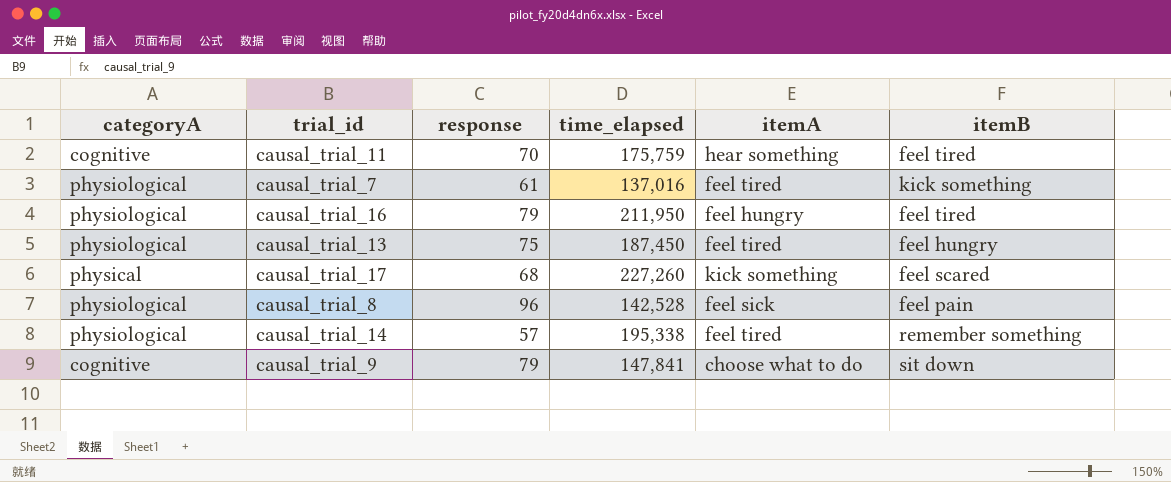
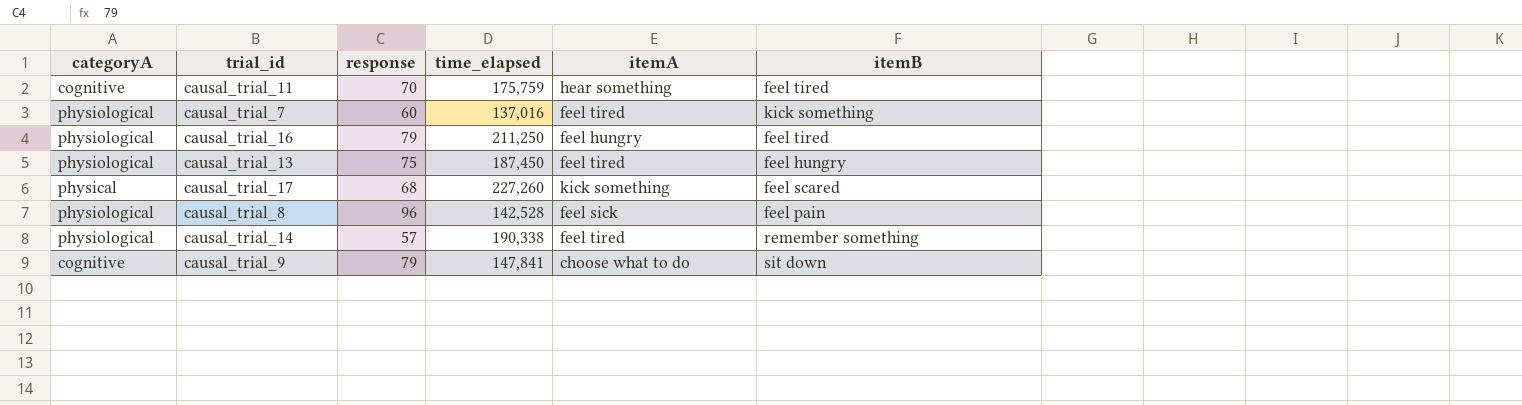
causal_trial_7 | response: 61 -> 60
causal_trial_16 | time_elapsed: 211,950 -> 211,250
causal_trial_14 | time_elapsed: 195,338 -> 190,338

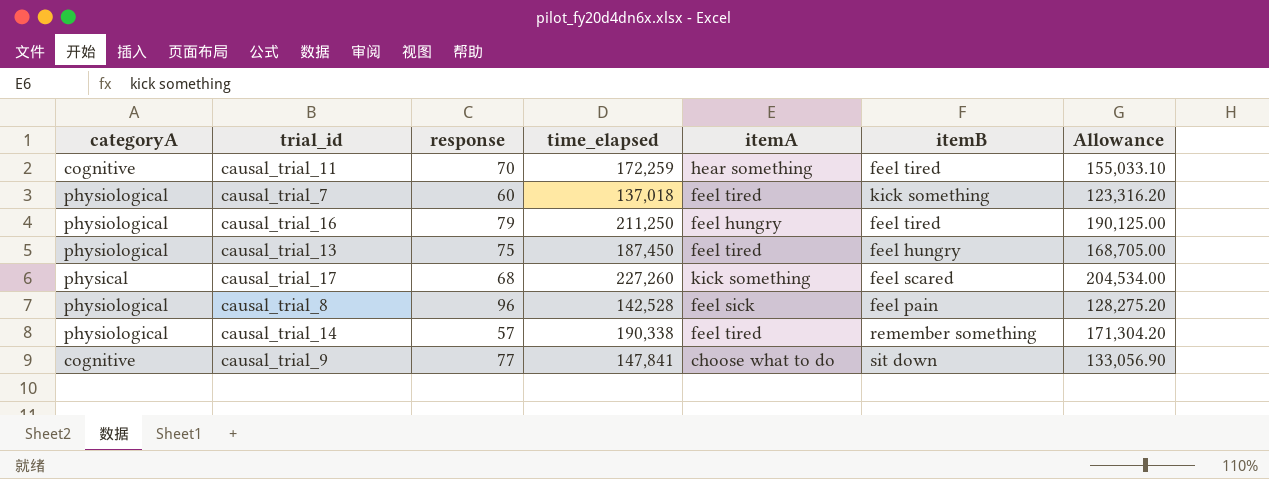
column Allowance | formula: none -> [time_elapsed] * 0.9
causal_trial_11 | time_elapsed: 175,759 -> 172,259
causal_trial_7 | time_elapsed: 137,016 -> 137,018
causal_trial_9 | response: 79 -> 77

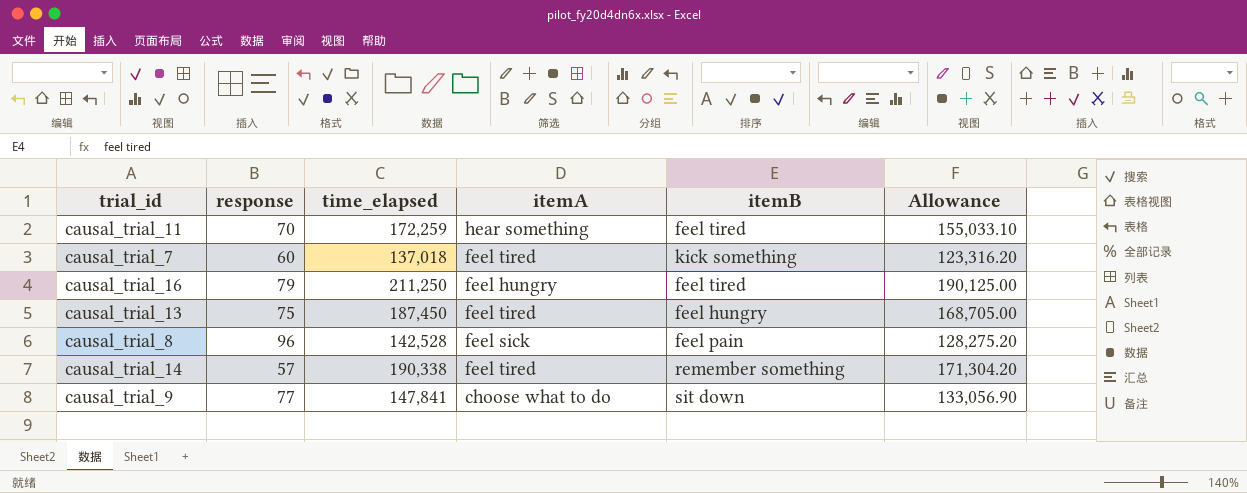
column categoryA | position: 1 -> none
row causal_trial_17: physical | 68 | 227,260 | kick something | feel scared | 204,534.00 -> none

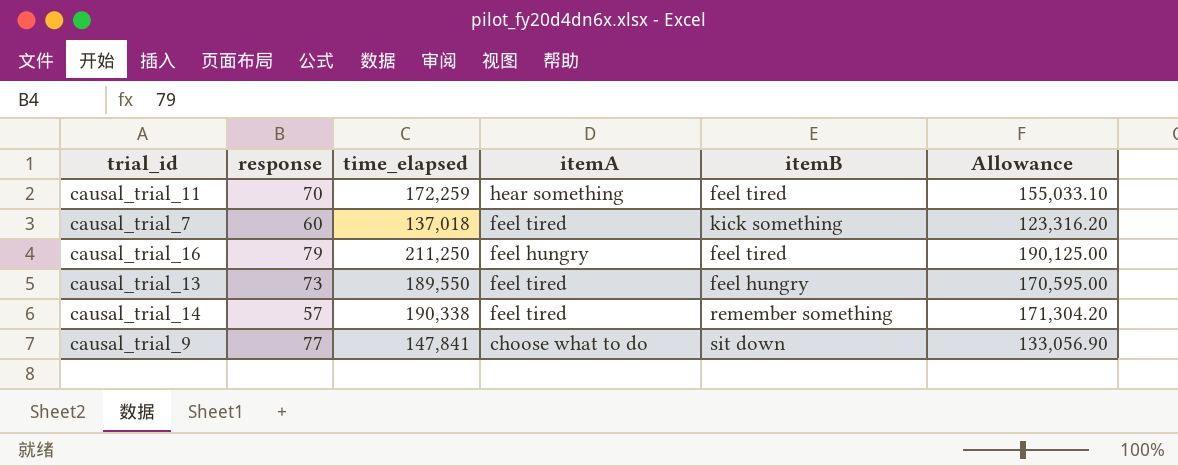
row causal_trial_8: 96 | 142,528 | feel sick | feel pain | 128,275.20 -> none
causal_trial_13 | response: 75 -> 73
causal_trial_13 | time_elapsed: 187,450 -> 189,550
causal_trial_13 | Allowance: 168,705.00 -> 170,595.00

